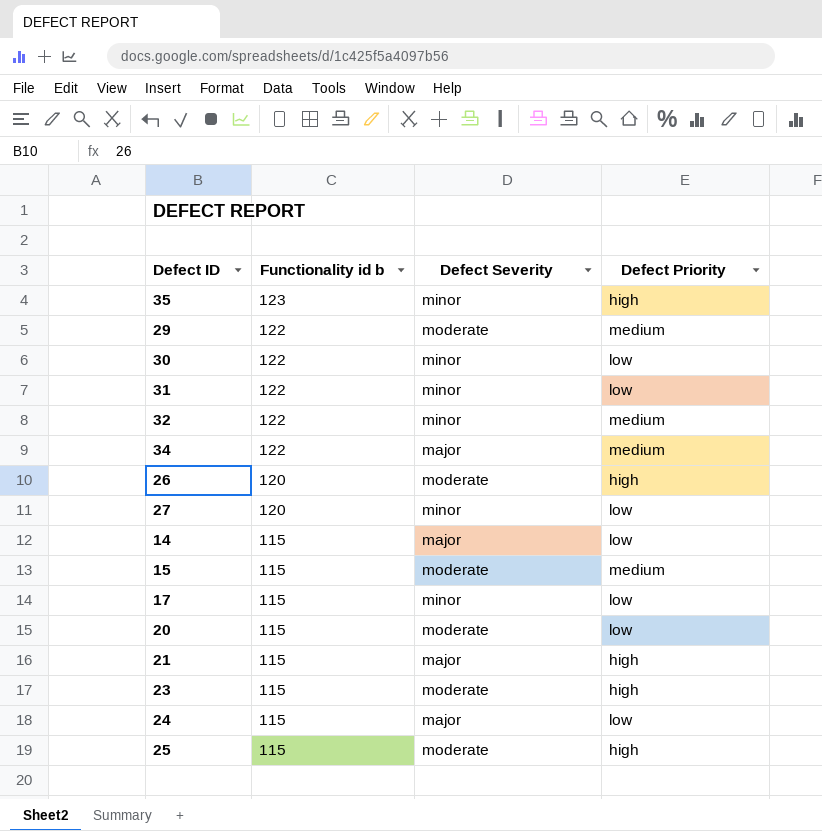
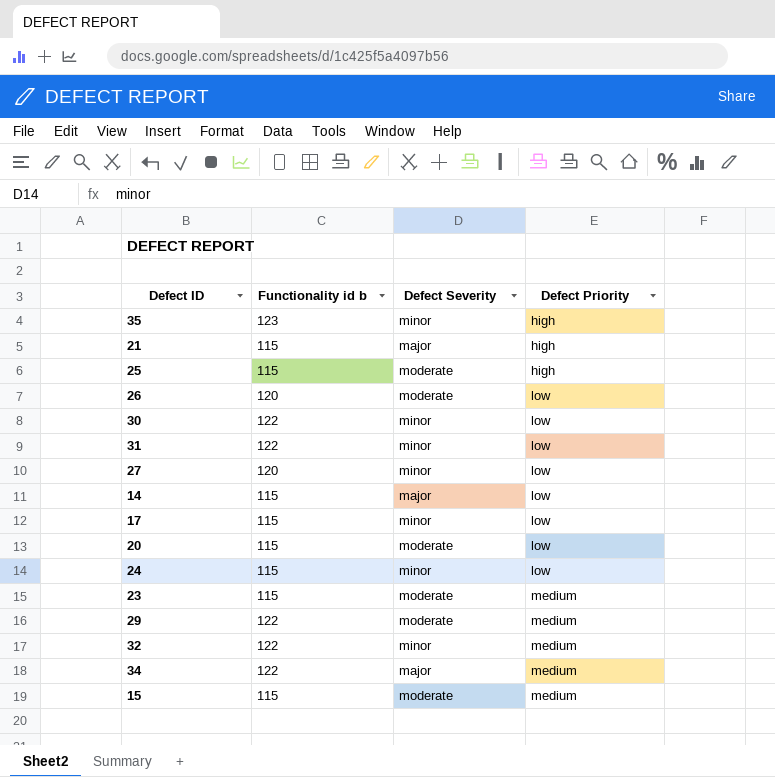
row order: Functionality id b descending -> Defect Priority ascending
26 | Defect Priority: high -> low
24 | Defect Severity: major -> minor
23 | Defect Priority: high -> medium

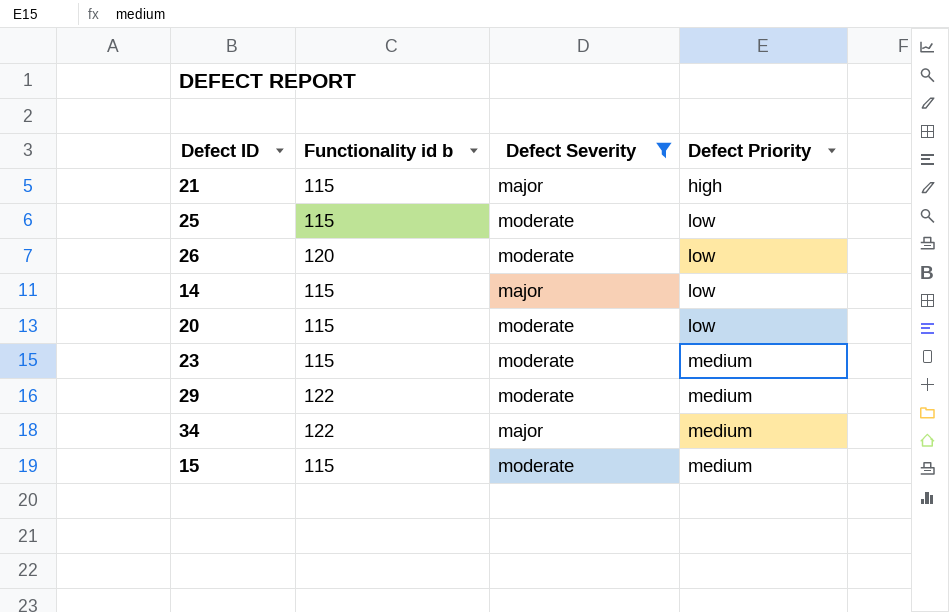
filter: none -> Defect Severity != minor
25 | Defect Priority: high -> low

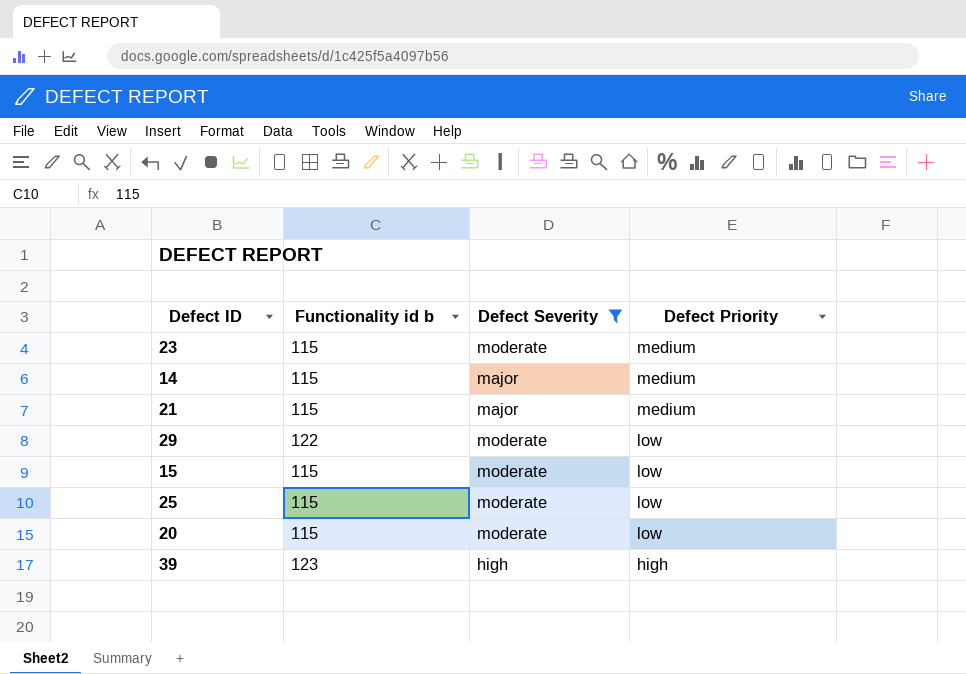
row order: Defect Priority ascending -> Defect Priority descending
row 26: 120 | moderate | low -> none
row 34: 122 | major | medium -> none
14 | Defect Priority: low -> medium
21 | Defect Priority: high -> medium
29 | Defect Priority: medium -> low
15 | Defect Priority: medium -> low
row 39: none -> 123 | high | high

